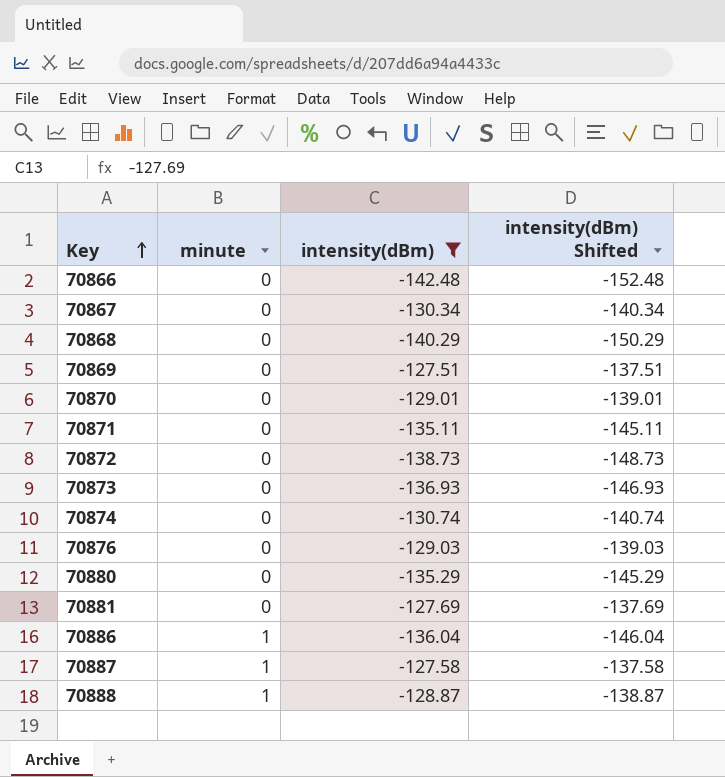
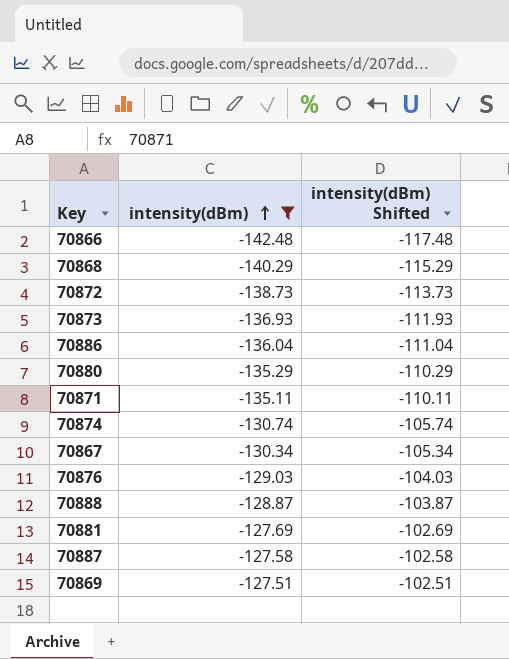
row order: Key ascending -> intensity(dBm) ascending
column minute | position: 2 -> none
column intensity(dBm) Shifted | formula: [intensity(dBm)] - 10 -> [intensity(dBm)] + 25
row 70870: 0 | -129.01 | -139.01 -> none

